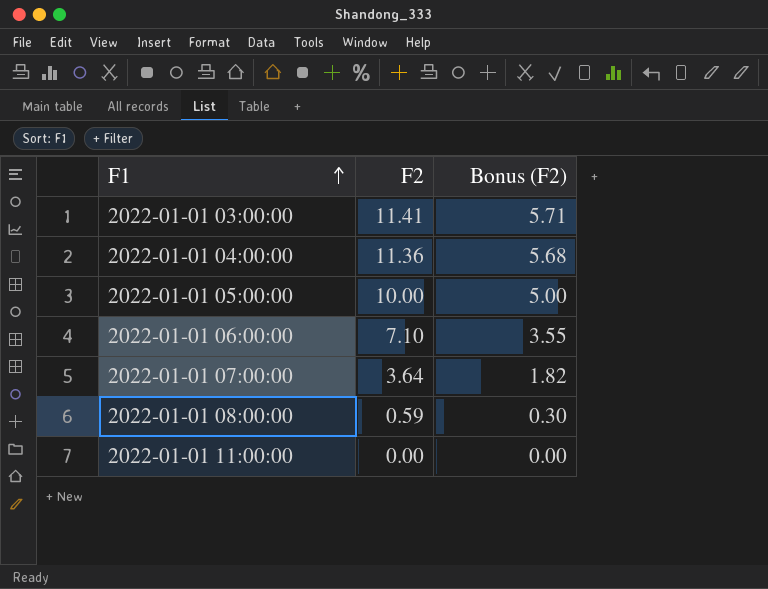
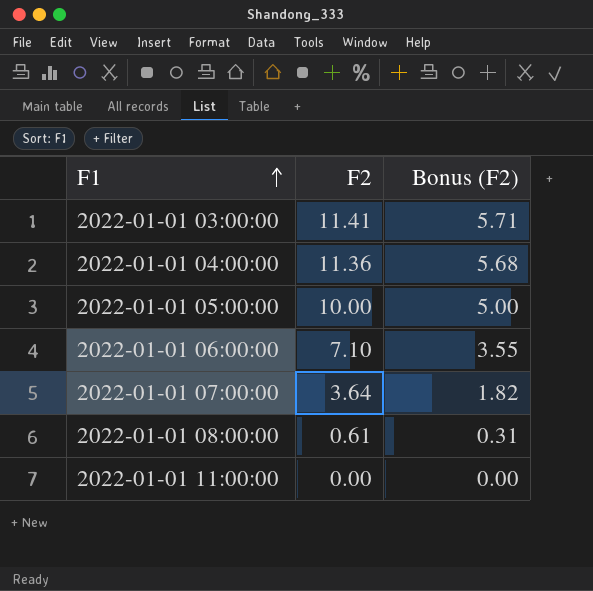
2022-01-01 08:00:00 | F2: 0.59 -> 0.61
2022-01-01 08:00:00 | Bonus (F2): 0.30 -> 0.31

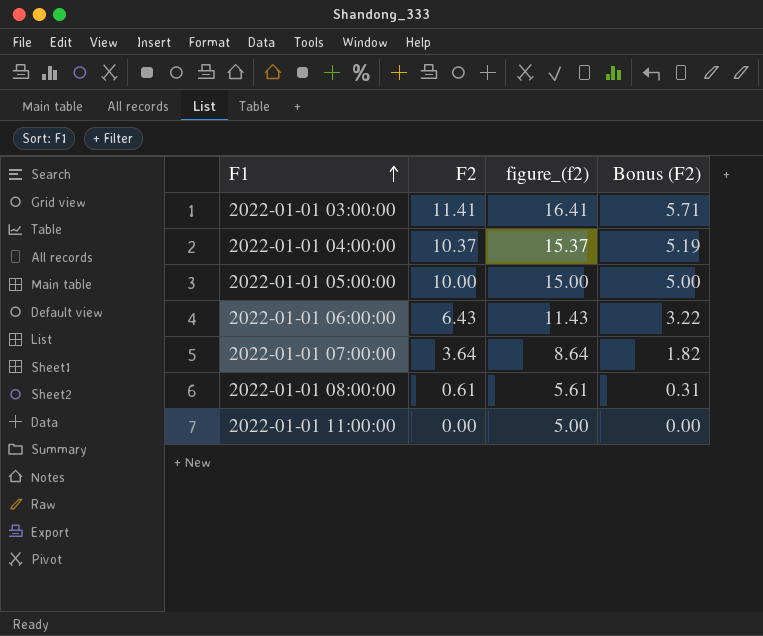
column figure_(f2) | formula: none -> [F2] + 5
2022-01-01 04:00:00 | F2: 11.36 -> 10.37
2022-01-01 04:00:00 | Bonus (F2): 5.68 -> 5.19
2022-01-01 06:00:00 | F2: 7.10 -> 6.43
2022-01-01 06:00:00 | Bonus (F2): 3.55 -> 3.22

